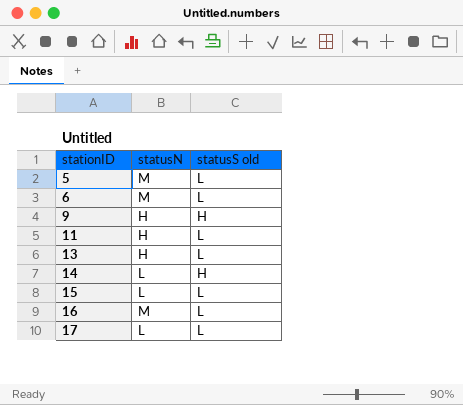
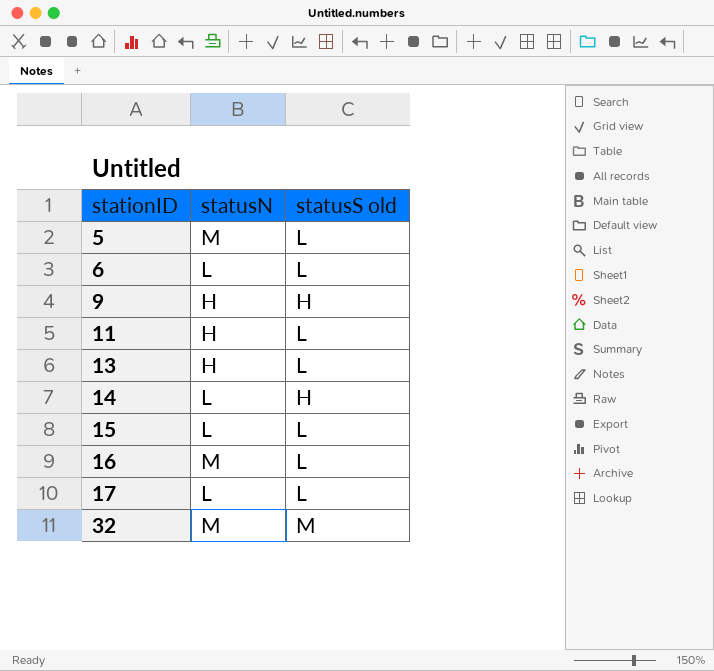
6 | statusN: M -> L
row 32: none -> M | M

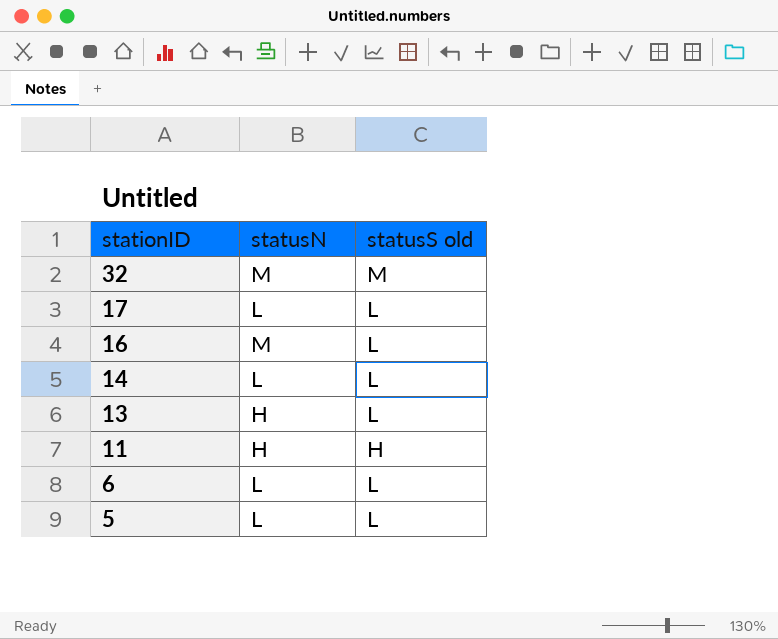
row order: stationID ascending -> stationID descending
row 9: H | H -> none
row 15: L | L -> none
14 | statusS old: H -> L
11 | statusS old: L -> H
5 | statusN: M -> L

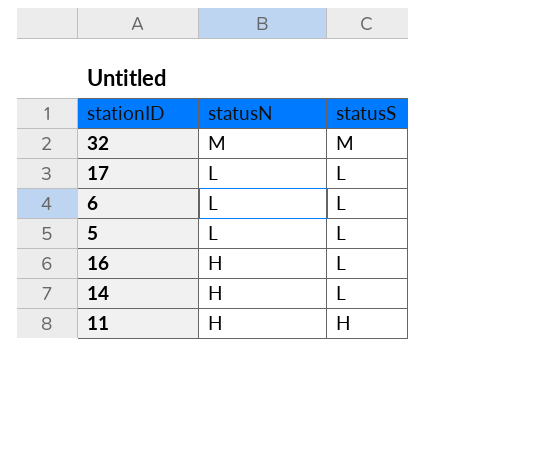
row order: stationID descending -> statusN descending
column name: statusS old -> statusS
row 13: H | L -> none
16 | statusN: M -> H
14 | statusN: L -> H

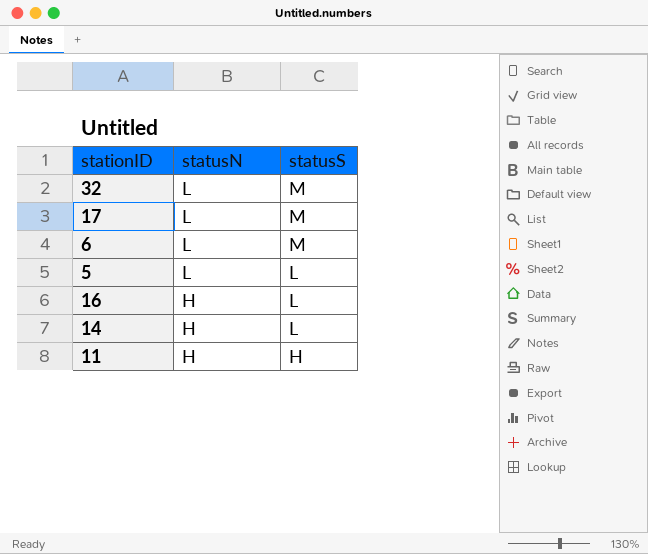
32 | statusN: M -> L
17 | statusS: L -> M
6 | statusS: L -> M

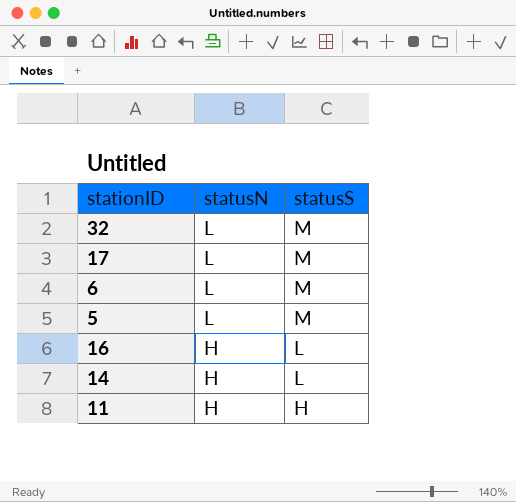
5 | statusS: L -> M

